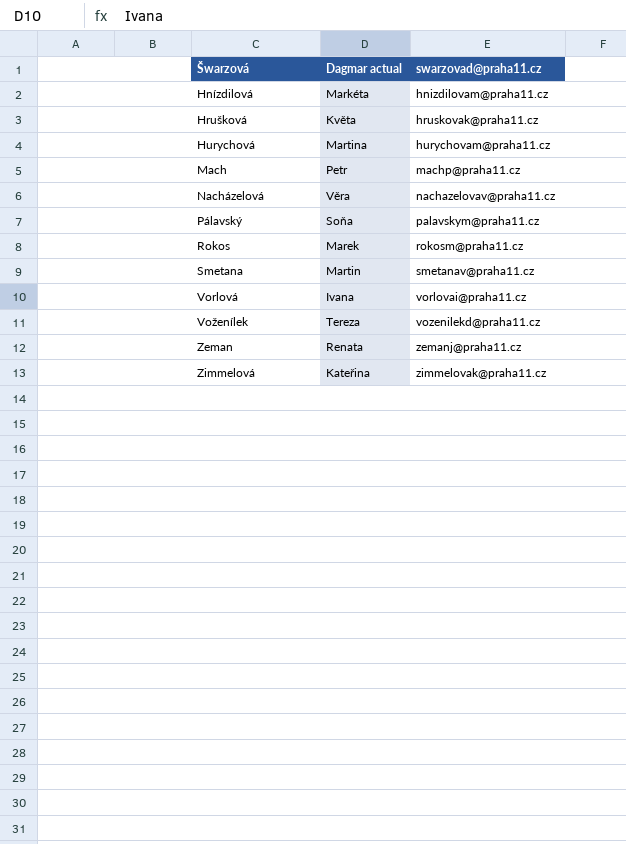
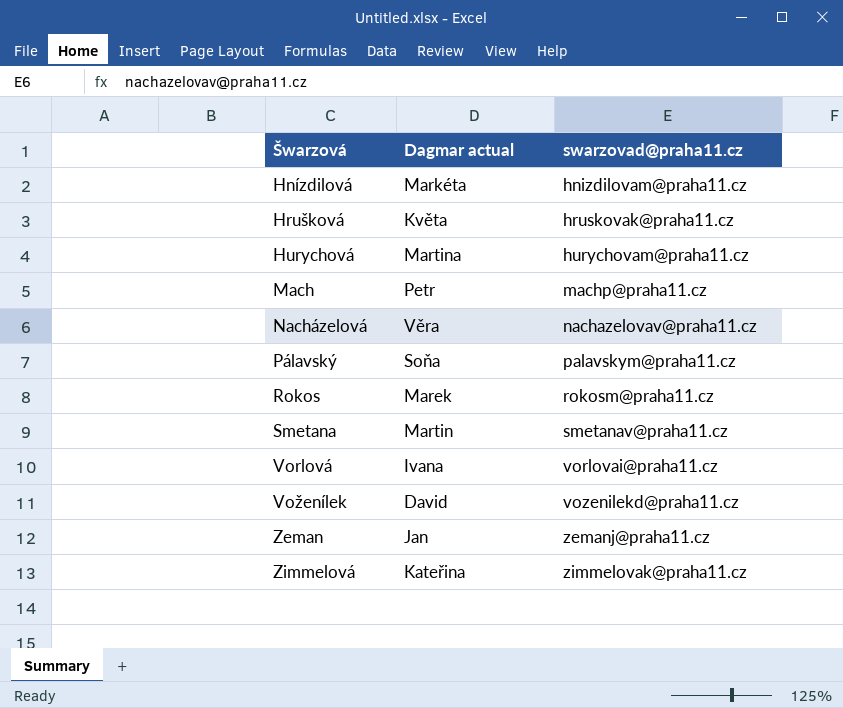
Voženílek | Dagmar actual: Tereza -> David
Zeman | Dagmar actual: Renata -> Jan

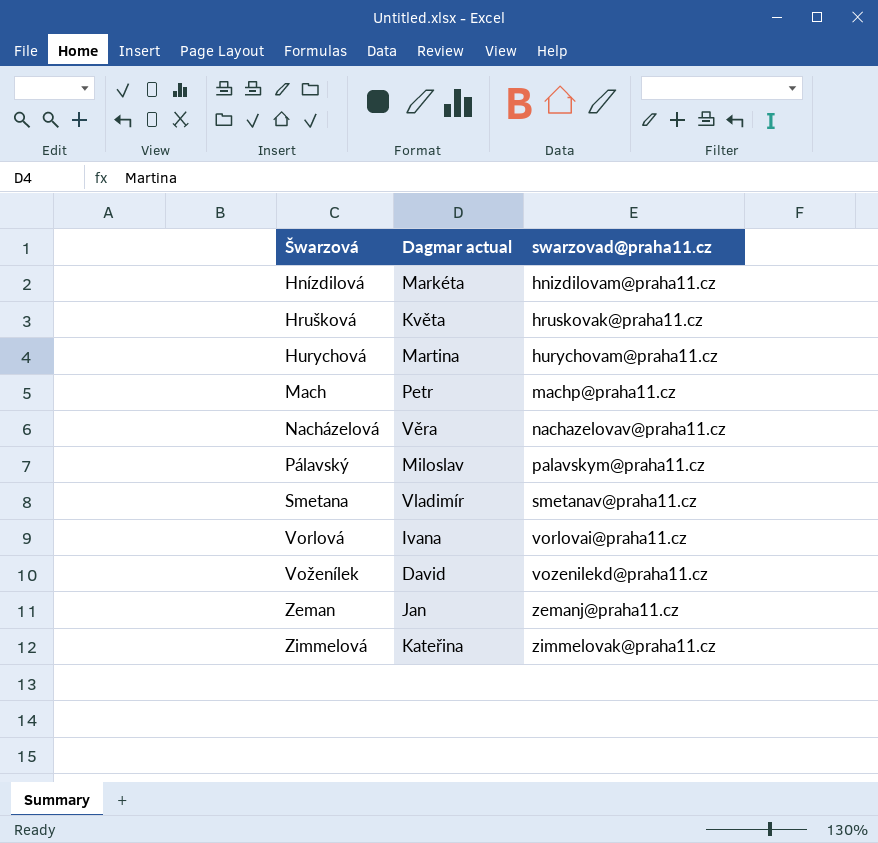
row Rokos: Marek | rokosm@praha11.cz -> none
Pálavský | Dagmar actual: Soňa -> Miloslav
Smetana | Dagmar actual: Martin -> Vladimír

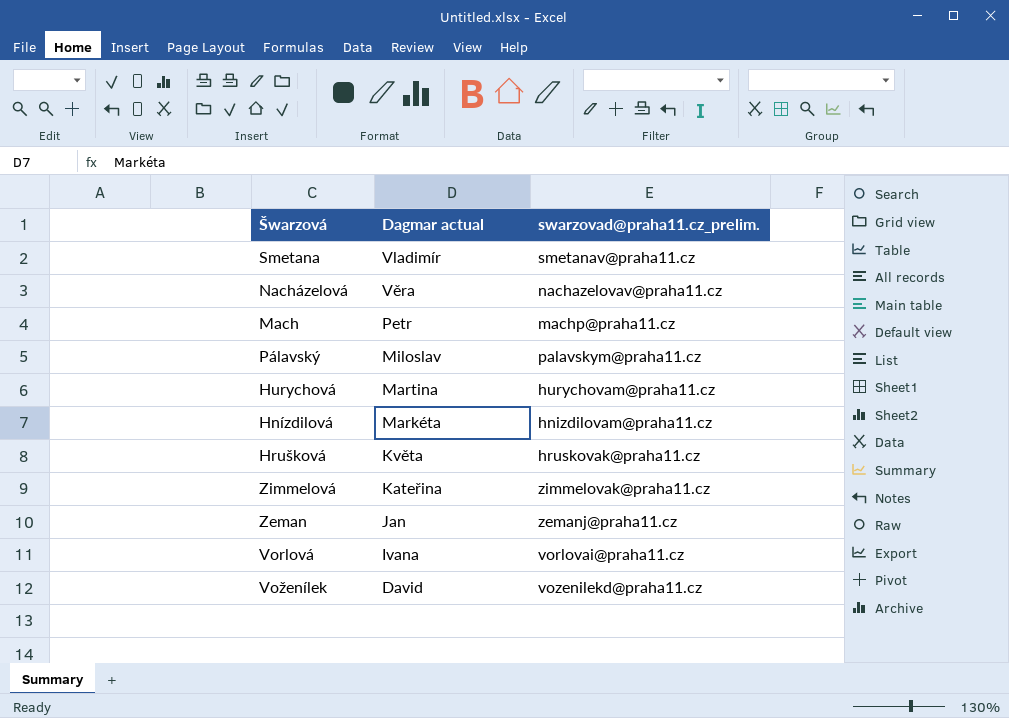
row order: Šwarzová ascending -> Dagmar actual descending
column name: swarzovad@praha11.cz -> swarzovad@praha11.cz_prelim.

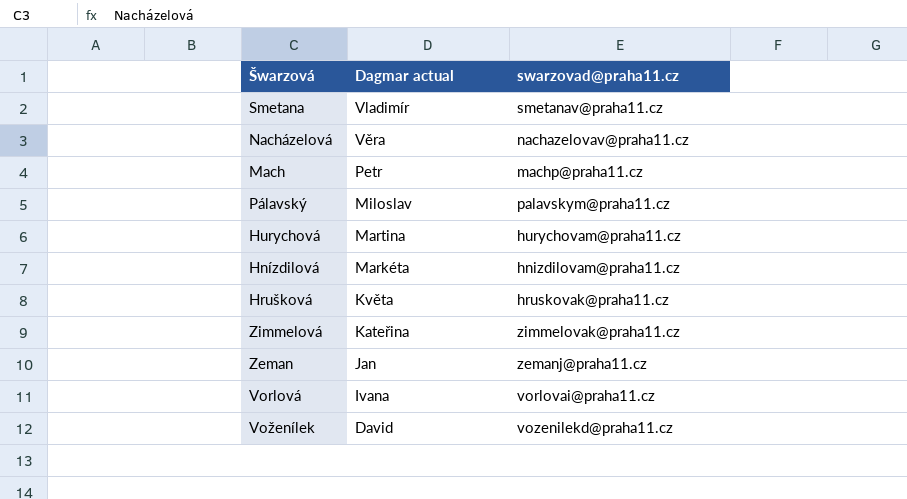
column name: swarzovad@praha11.cz_prelim. -> swarzovad@praha11.cz

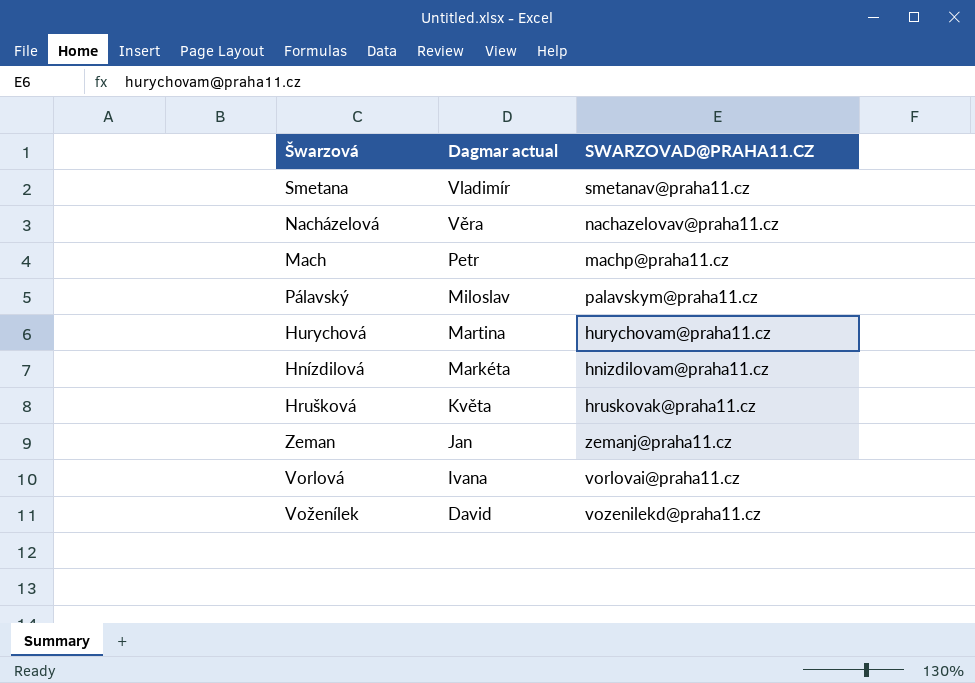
column name: swarzovad@praha11.cz -> SWARZOVAD@PRAHA11.CZ
row Zimmelová: Kateřina | zimmelovak@praha11.cz -> none

